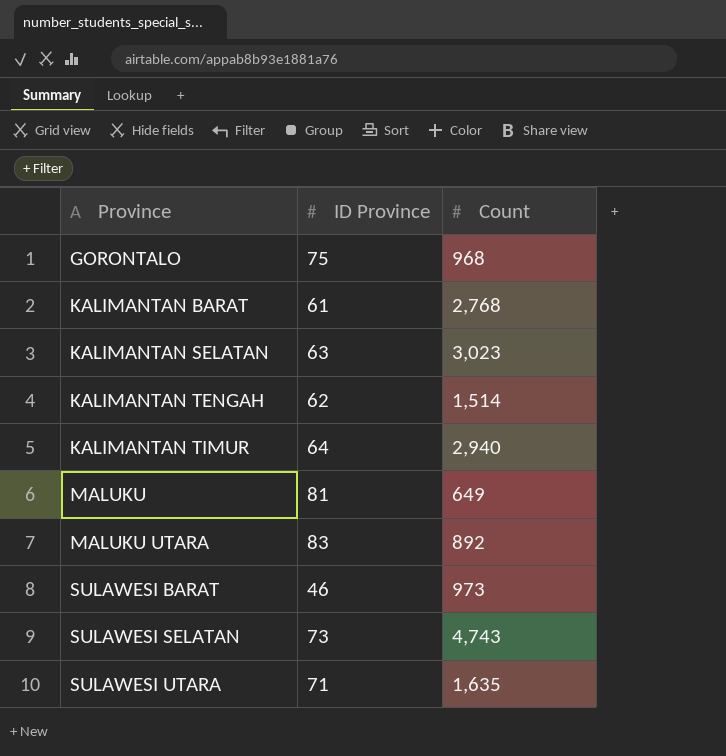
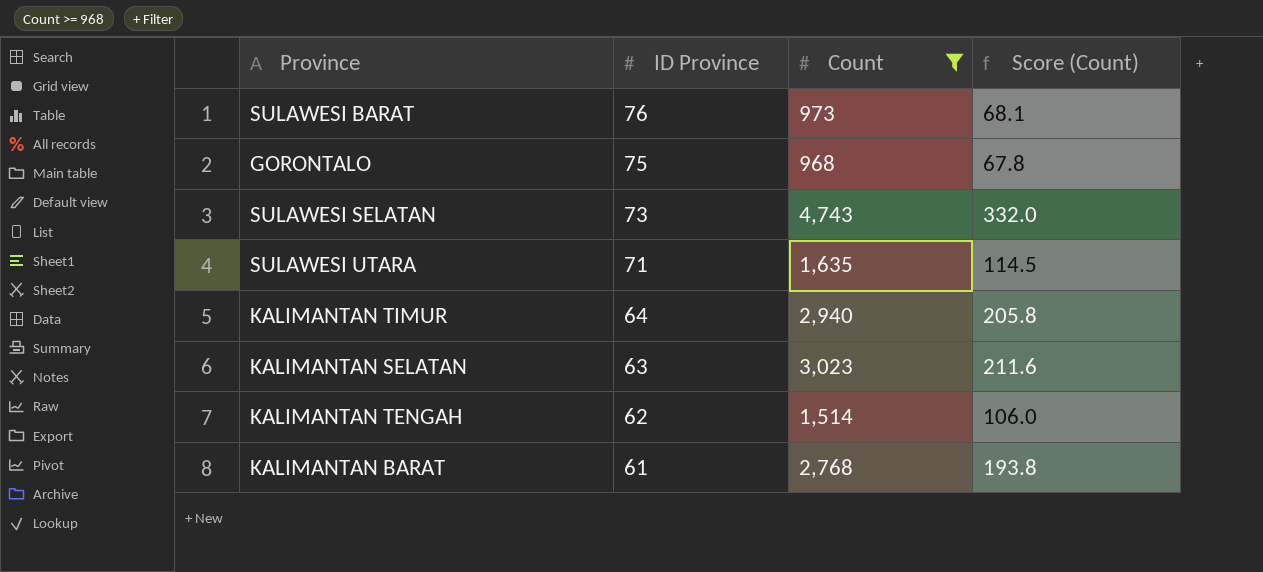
filter: none -> Count >= 968
row order: Province ascending -> ID Province descending
column Score (Count) | formula: none -> [Count] * 0.07
SULAWESI BARAT | ID Province: 46 -> 76

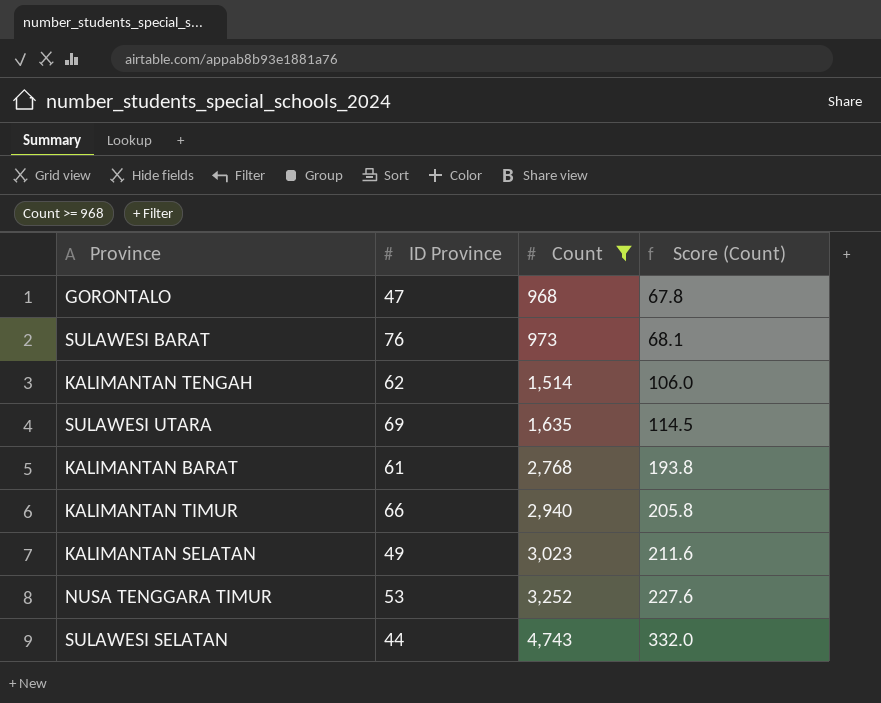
row order: ID Province descending -> Count ascending
GORONTALO | ID Province: 75 -> 47
SULAWESI UTARA | ID Province: 71 -> 69
KALIMANTAN TIMUR | ID Province: 64 -> 66
KALIMANTAN SELATAN | ID Province: 63 -> 49
row NUSA TENGGARA TIMUR: none -> 53 | 3,252 | 227.6
SULAWESI SELATAN | ID Province: 73 -> 44

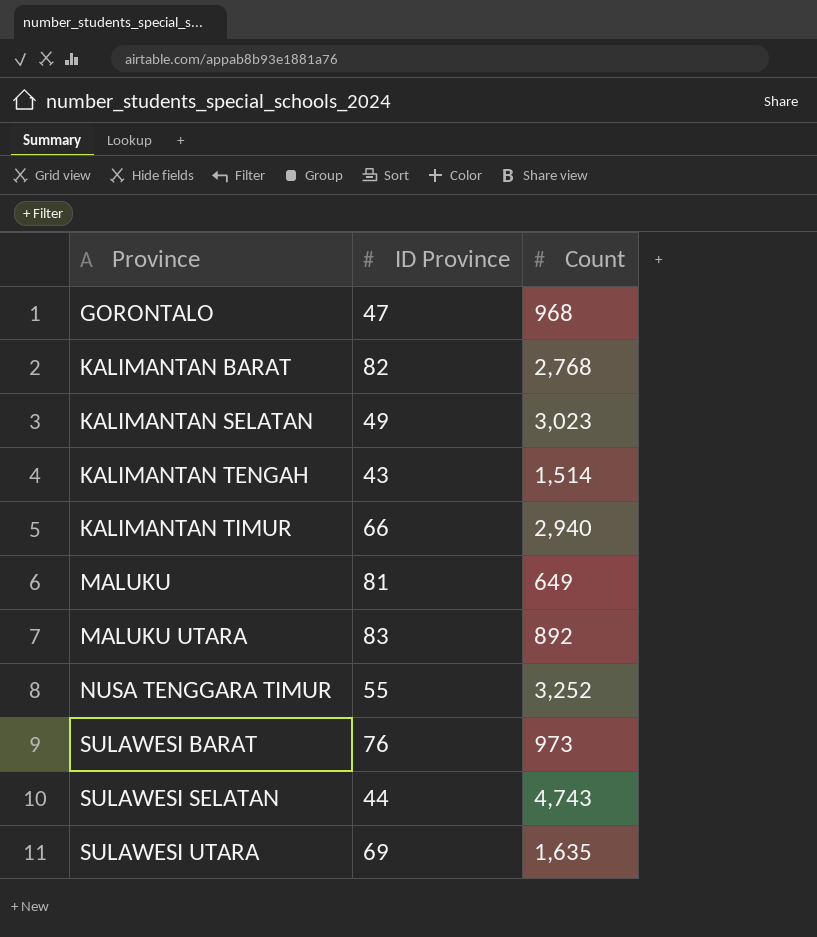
filter: Count >= 968 -> none
row order: Count ascending -> Province ascending
column Score (Count) | formula: [Count] * 0.07 -> none
KALIMANTAN BARAT | ID Province: 61 -> 82
KALIMANTAN TENGAH | ID Province: 62 -> 43
NUSA TENGGARA TIMUR | ID Province: 53 -> 55

